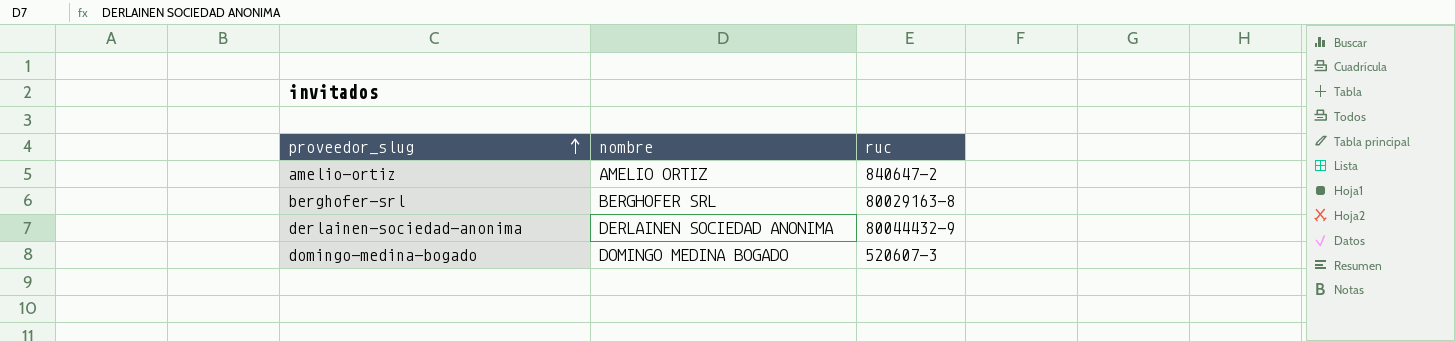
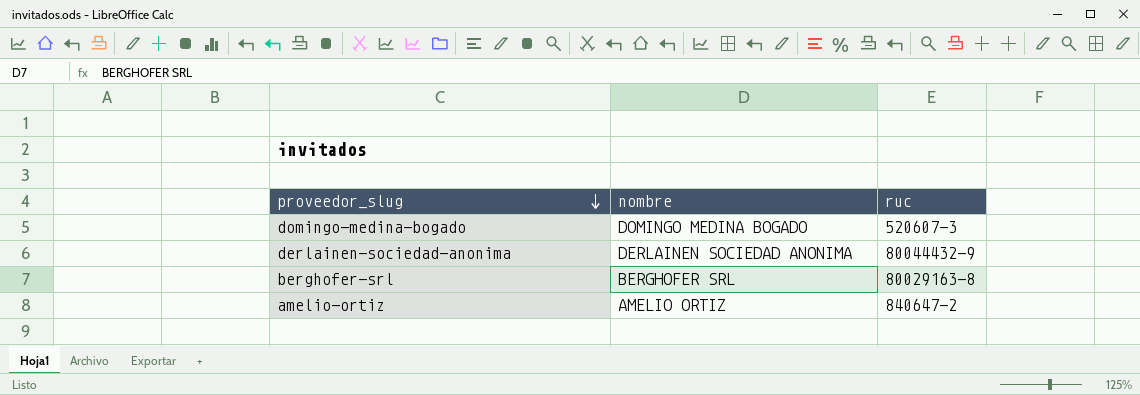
row order: proveedor_slug ascending -> proveedor_slug descending

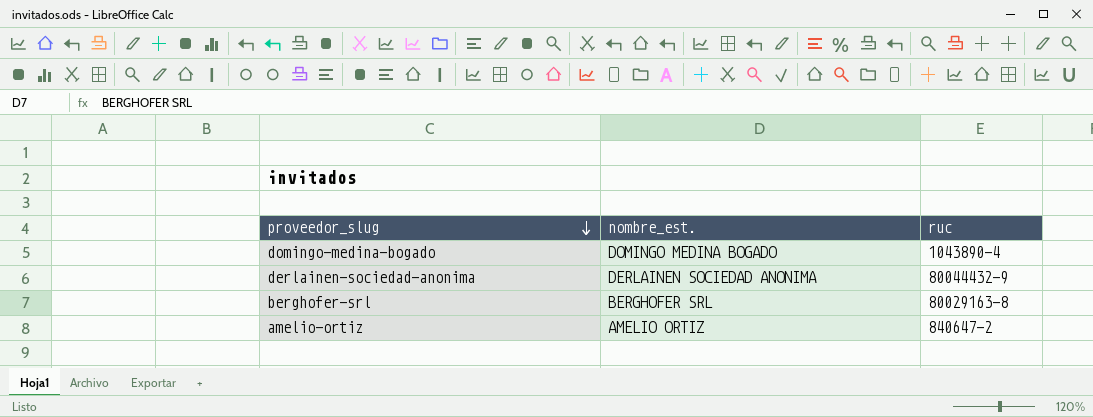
column name: nombre -> nombre_est.
domingo-medina-bogado | ruc: 520607-3 -> 1043890-4

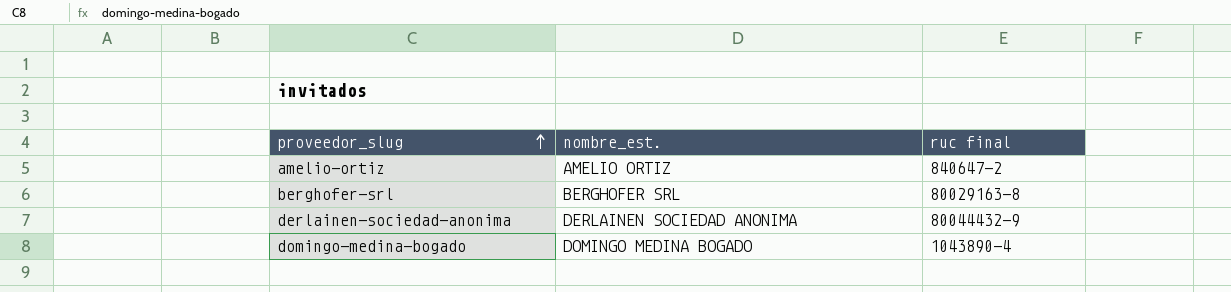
row order: proveedor_slug descending -> proveedor_slug ascending
column name: ruc -> ruc final

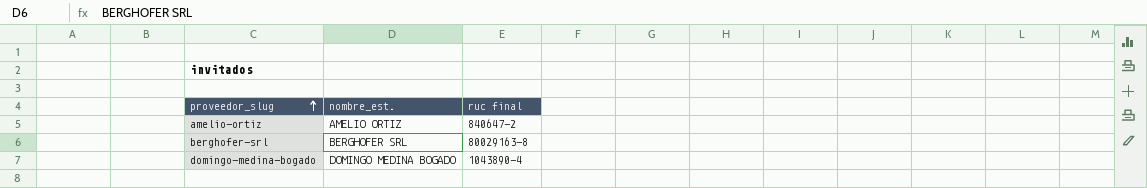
row derlainen-sociedad-anonima: DERLAINEN SOCIEDAD ANONIMA | 80044432-9 -> none

